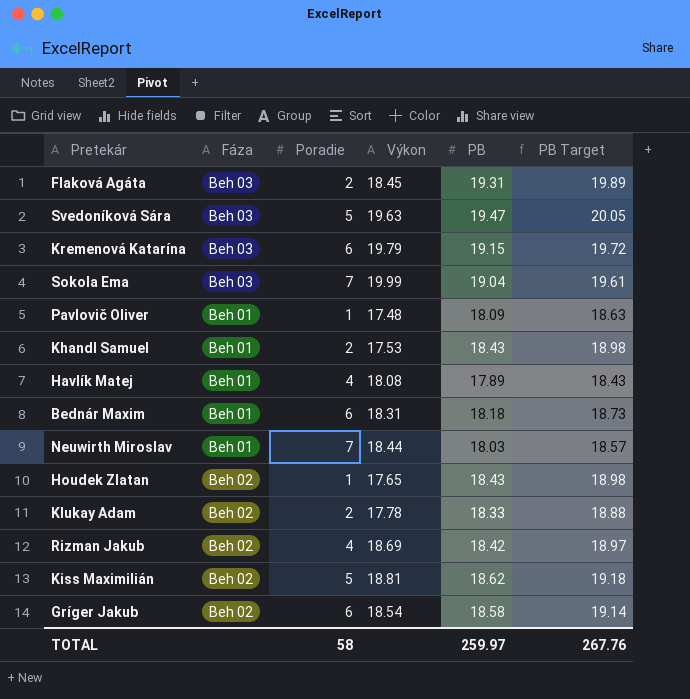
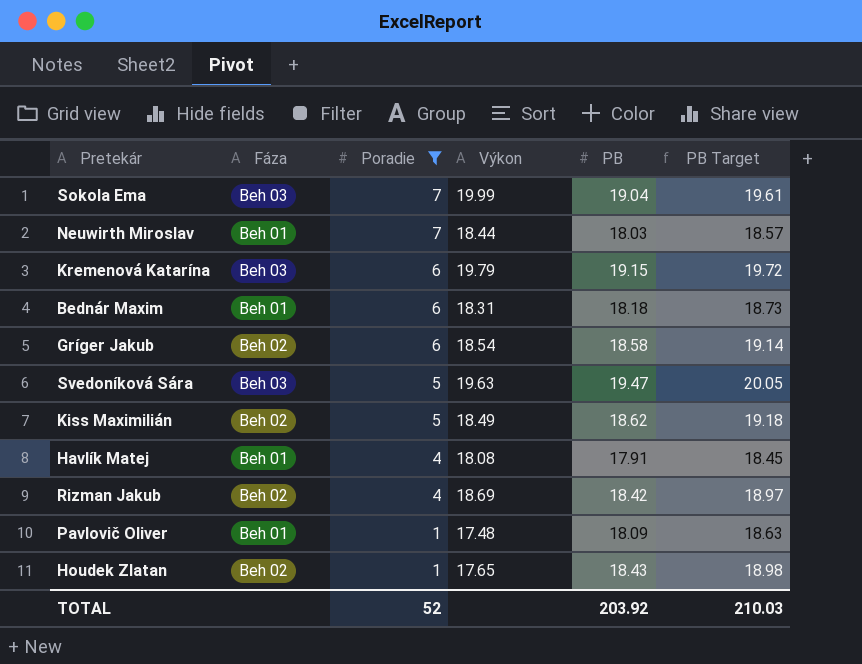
filter: none -> Poradie != 2
row order: none -> Poradie descending
Kiss Maximilián | Výkon: 18.81 -> 18.49
Havlík Matej | PB: 17.89 -> 17.91
Havlík Matej | PB Target: 18.43 -> 18.45
TOTAL | Poradie: 58 -> 52
TOTAL | PB: 259.97 -> 203.92
TOTAL | PB Target: 267.76 -> 210.03

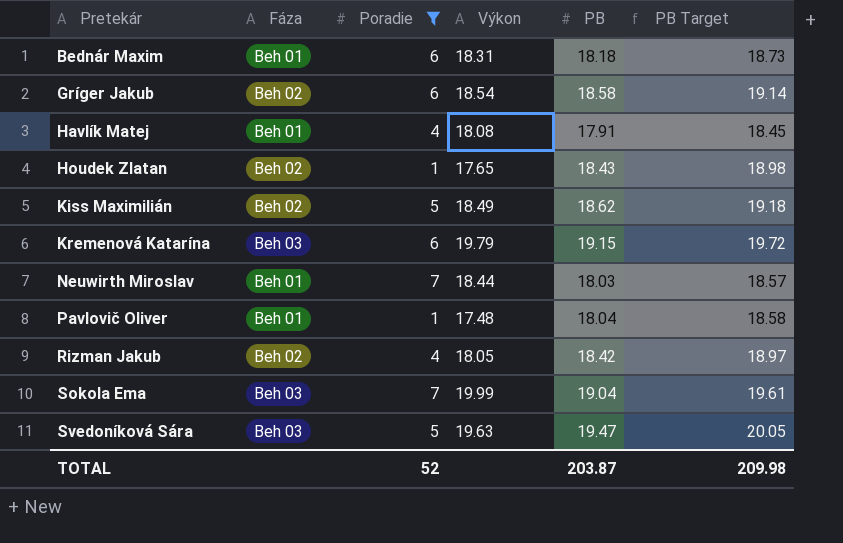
row order: Poradie descending -> Pretekár ascending
Pavlovič Oliver | PB: 18.09 -> 18.04
Pavlovič Oliver | PB Target: 18.63 -> 18.58
Rizman Jakub | Výkon: 18.69 -> 18.05
TOTAL | PB: 203.92 -> 203.87
TOTAL | PB Target: 210.03 -> 209.98

